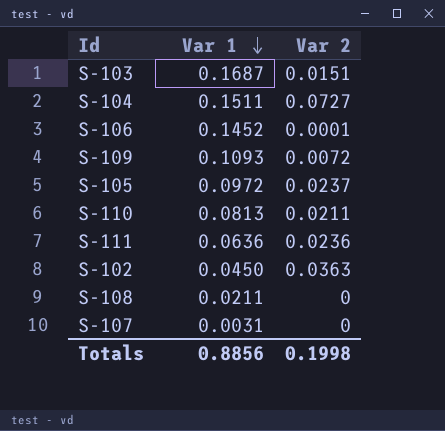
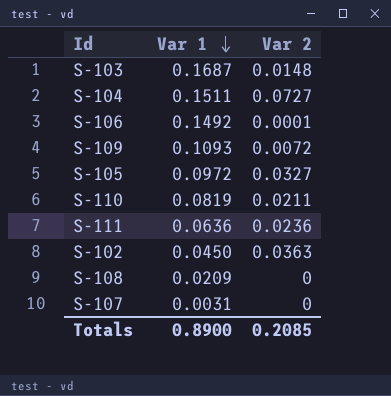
S-103 | Var 2: 0.0151 -> 0.0148
S-106 | Var 1: 0.1452 -> 0.1492
S-105 | Var 2: 0.0237 -> 0.0327
S-110 | Var 1: 0.0813 -> 0.0819
S-108 | Var 1: 0.0211 -> 0.0209
Totals | Var 1: 0.8856 -> 0.8900
Totals | Var 2: 0.1998 -> 0.2085

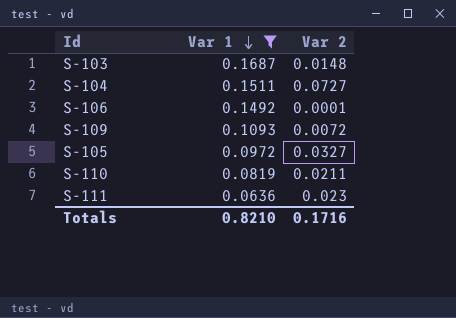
filter: none -> Var 1 >= 0.0636
S-111 | Var 2: 0.0236 -> 0.023
Totals | Var 1: 0.8900 -> 0.8210
Totals | Var 2: 0.2085 -> 0.1716

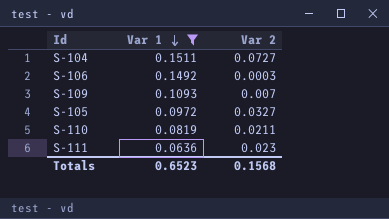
row S-103: 0.1687 | 0.0148 -> none
S-106 | Var 2: 0.0001 -> 0.0003
S-109 | Var 2: 0.0072 -> 0.007
Totals | Var 1: 0.8210 -> 0.6523
Totals | Var 2: 0.1716 -> 0.1568

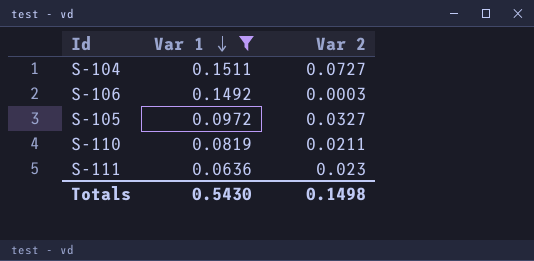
row S-109: 0.1093 | 0.007 -> none
Totals | Var 1: 0.6523 -> 0.5430
Totals | Var 2: 0.1568 -> 0.1498

